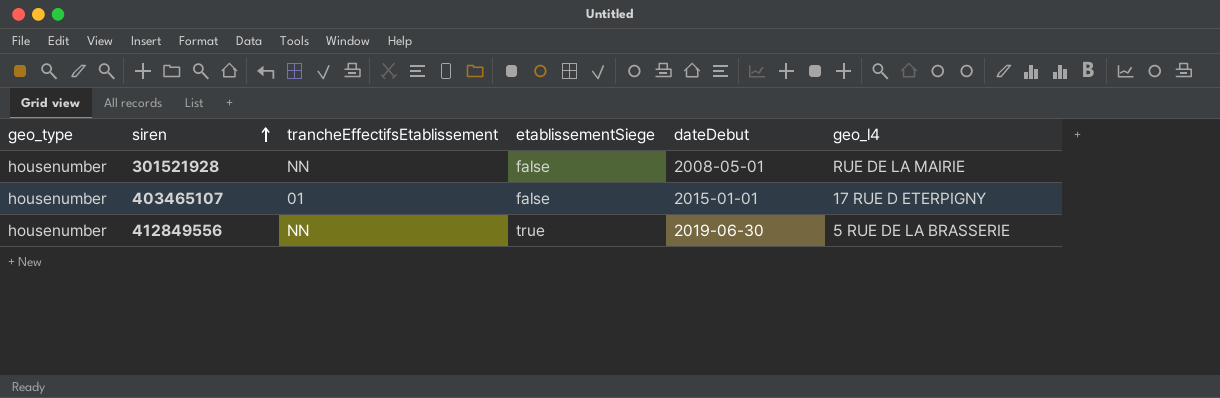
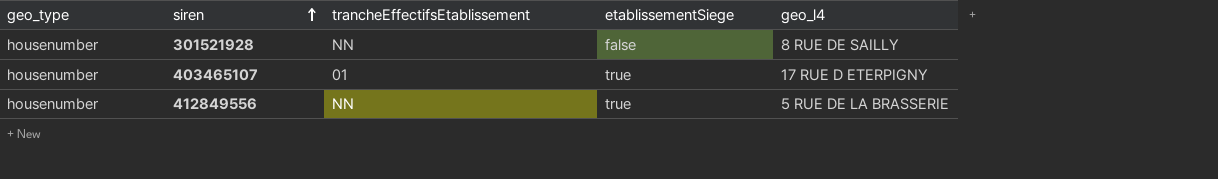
column dateDebut | position: 5 -> none
301521928 | geo_l4: RUE DE LA MAIRIE -> 8 RUE DE SAILLY
403465107 | etablissementSiege: false -> true

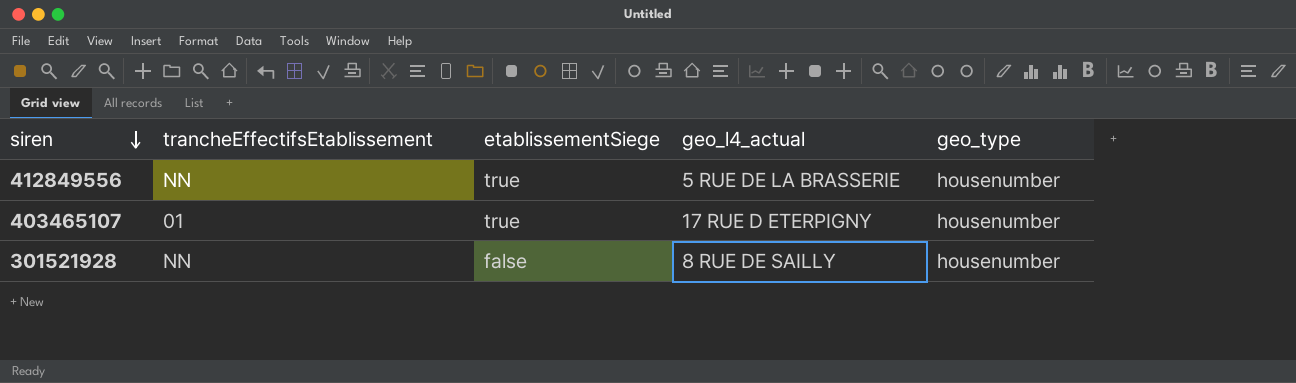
row order: siren ascending -> siren descending
column name: geo_l4 -> geo_l4_actual
column geo_type | position: 1 -> 5

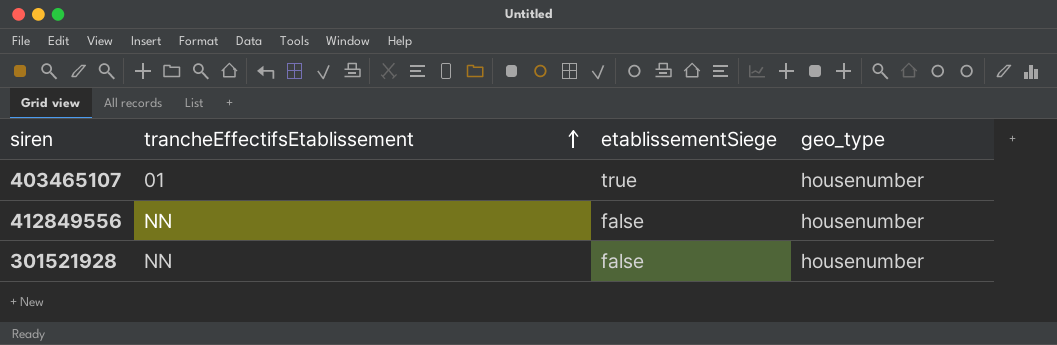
row order: siren descending -> trancheEffectifsEtablissement ascending
column geo_l4_actual | position: 4 -> none
412849556 | etablissementSiege: true -> false

